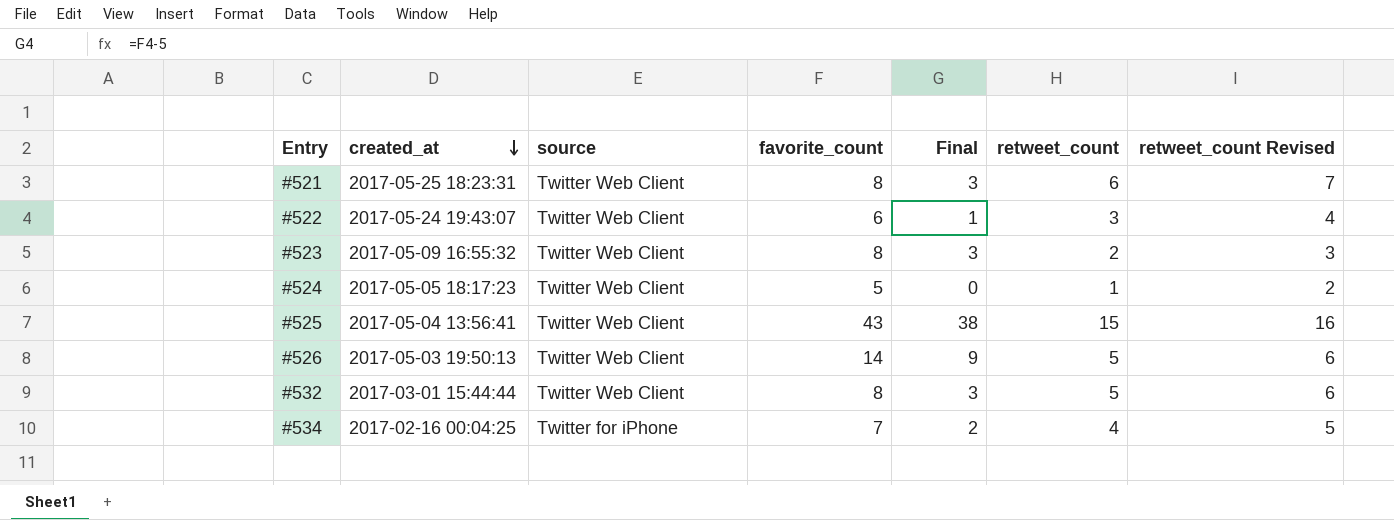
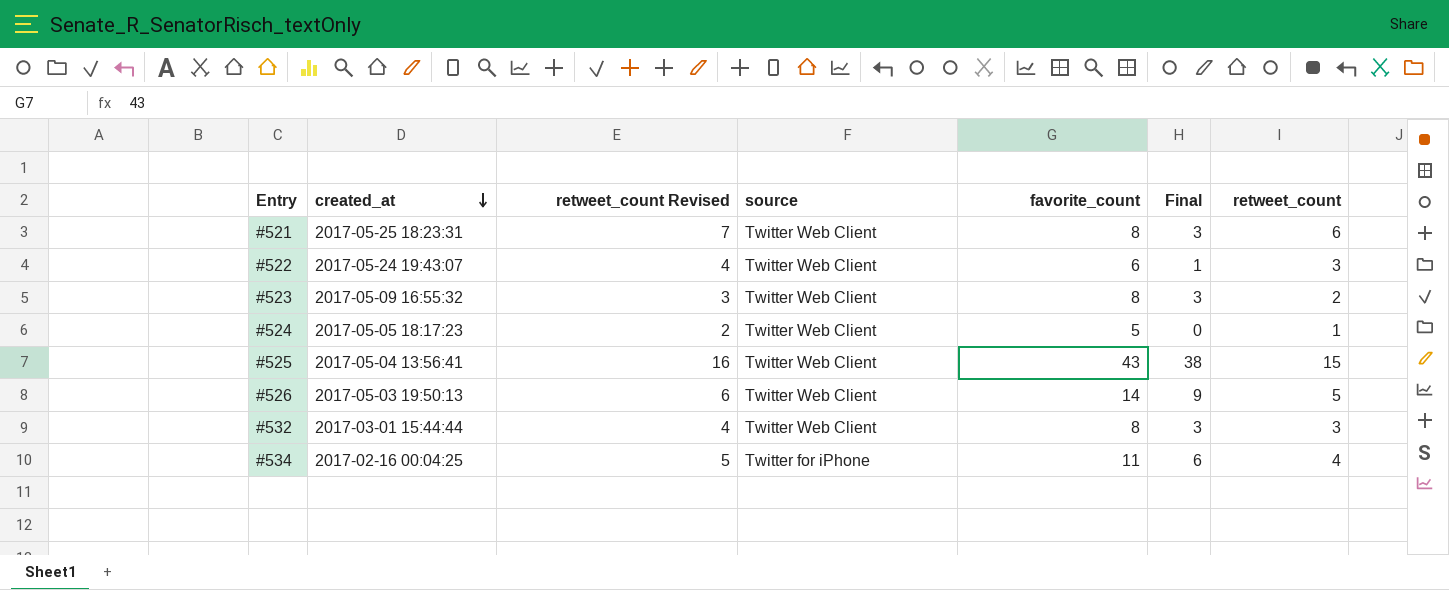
column retweet_count Revised | position: 7 -> 3
#532 | retweet_count Revised: 6 -> 4
#532 | retweet_count: 5 -> 3
#534 | favorite_count: 7 -> 11
#534 | Final: 2 -> 6

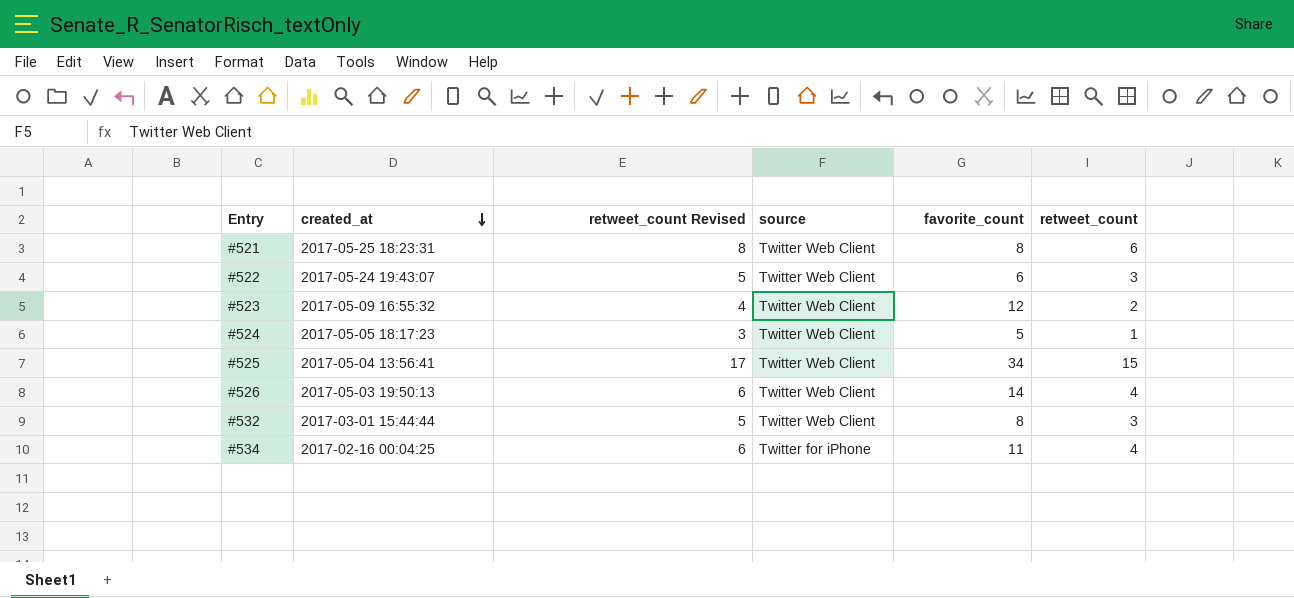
column Final | formula: [favorite_count] - 5 -> none
column retweet_count Revised | formula: [retweet_count] + 1 -> [retweet_count] + 2
#523 | favorite_count: 8 -> 12
#525 | favorite_count: 43 -> 34
#526 | retweet_count: 5 -> 4

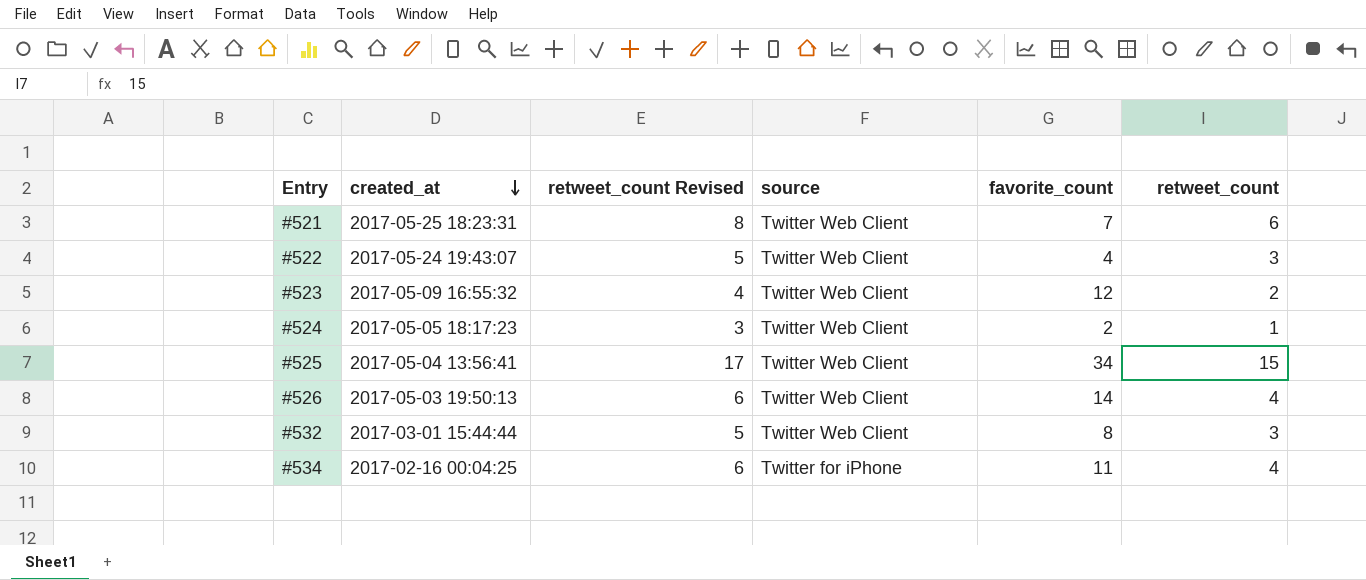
#521 | favorite_count: 8 -> 7
#522 | favorite_count: 6 -> 4
#524 | favorite_count: 5 -> 2

